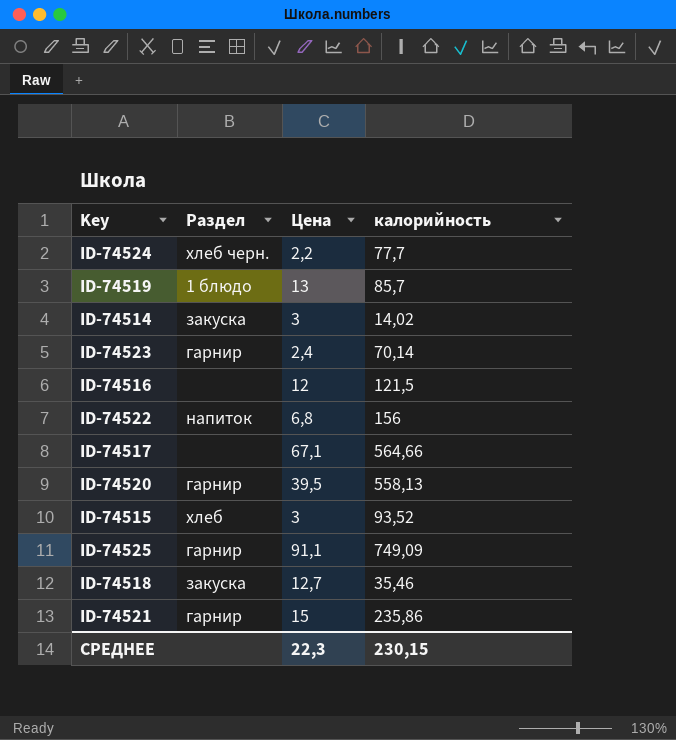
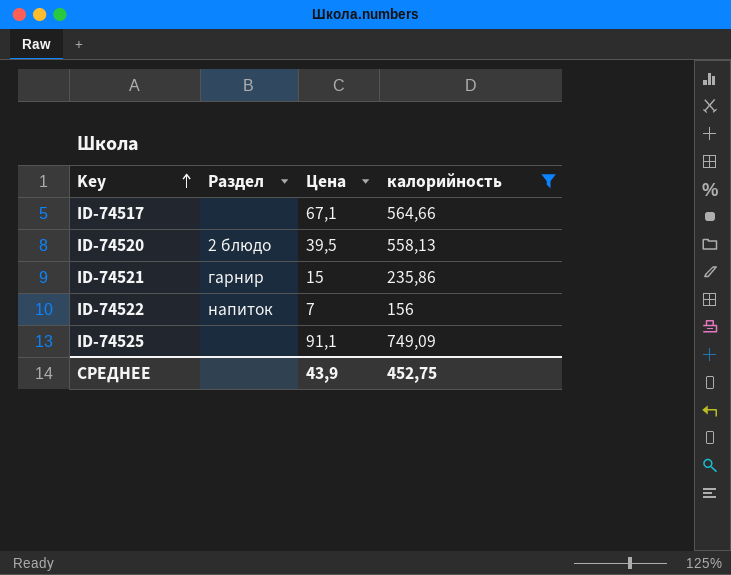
filter: none -> калорийность >= 156
row order: none -> Key ascending
ID-74520 | Раздел: гарнир -> 2 блюдо
ID-74522 | Цена: 6,8 -> 7
ID-74525 | Раздел: гарнир -> none
СРЕДНЕЕ | Цена: 22,3 -> 43,9
СРЕДНЕЕ | калорийность: 230,15 -> 452,75

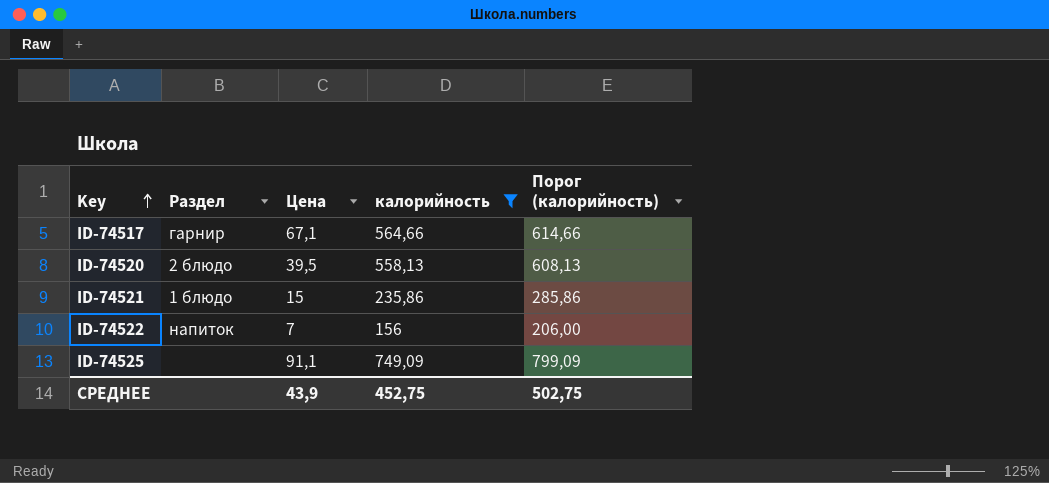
column Порог (калорийность) | formula: none -> [калорийность] + 50
ID-74517 | Раздел: none -> гарнир
ID-74521 | Раздел: гарнир -> 1 блюдо

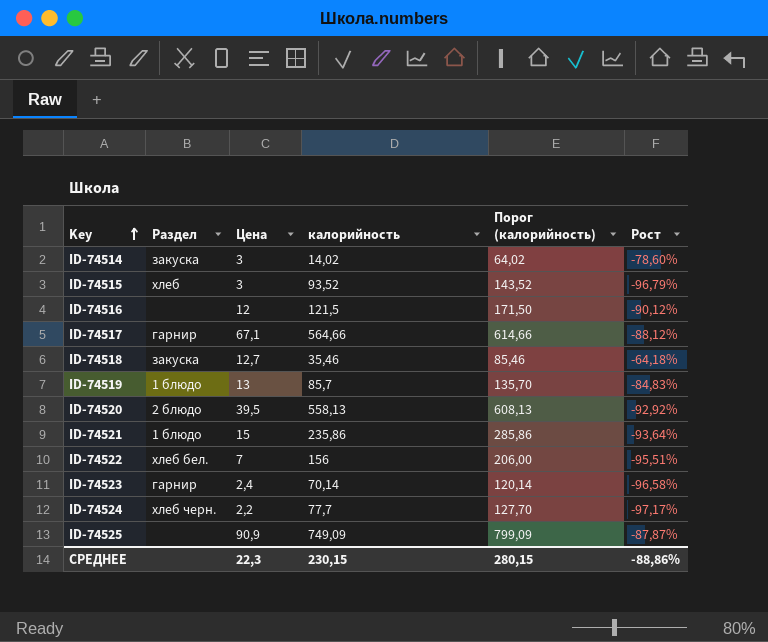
filter: калорийность >= 156 -> none
column Рост | formula: none -> ([Цена] - [калорийность]) / [калорийность]
ID-74522 | Раздел: напиток -> хлеб бел.
ID-74525 | Цена: 91,1 -> 90,9
СРЕДНЕЕ | Цена: 43,9 -> 22,3
СРЕДНЕЕ | калорийность: 452,75 -> 230,15
СРЕДНЕЕ | Порог (калорийность): 502,75 -> 280,15

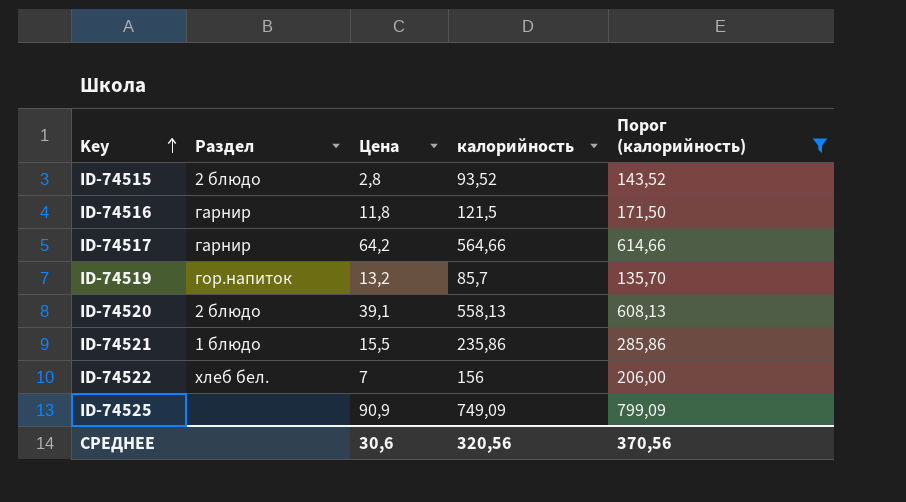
filter: none -> Порог (калорийность) >= 135,70
column Рост | formula: ([Цена] - [калорийность]) / [калорийность] -> none
ID-74515 | Раздел: хлеб -> 2 блюдо
ID-74515 | Цена: 3 -> 2,8
ID-74516 | Раздел: none -> гарнир
ID-74516 | Цена: 12 -> 11,8
ID-74517 | Цена: 67,1 -> 64,2
ID-74519 | Раздел: 1 блюдо -> гор.напиток
ID-74519 | Цена: 13 -> 13,2
ID-74520 | Цена: 39,5 -> 39,1
ID-74521 | Цена: 15 -> 15,5
СРЕДНЕЕ | Цена: 22,3 -> 30,6
СРЕДНЕЕ | калорийность: 230,15 -> 320,56
СРЕДНЕЕ | Порог (калорийность): 280,15 -> 370,56

